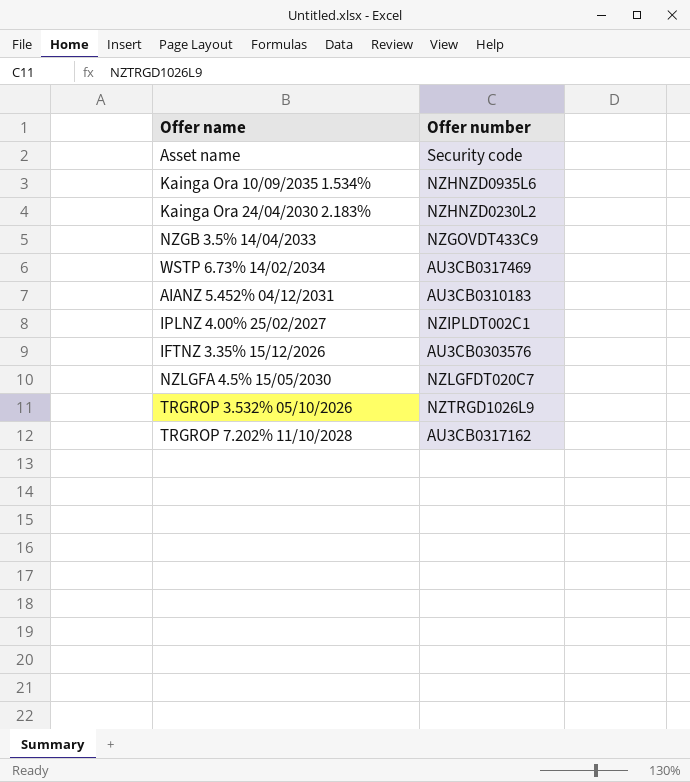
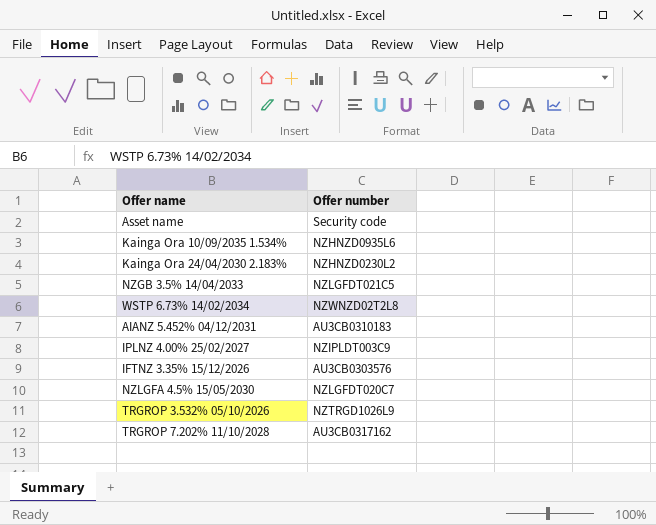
NZGB 3.5% 14/04/2033 | Offer number: NZGOVDT433C9 -> NZLGFDT021C5
WSTP 6.73% 14/02/2034 | Offer number: AU3CB0317469 -> NZWNZD02T2L8
IPLNZ 4.00% 25/02/2027 | Offer number: NZIPLDT002C1 -> NZIPLDT003C9

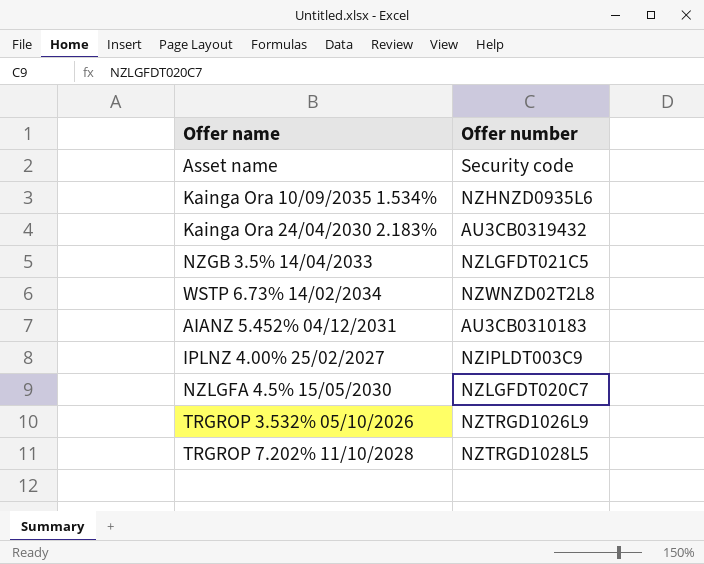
row IFTNZ 3.35% 15/12/2026: AU3CB0303576 -> none
Kainga Ora 24/04/2030 2.183% | Offer number: NZHNZD0230L2 -> AU3CB0319432
TRGROP 7.202% 11/10/2028 | Offer number: AU3CB0317162 -> NZTRGD1028L5

